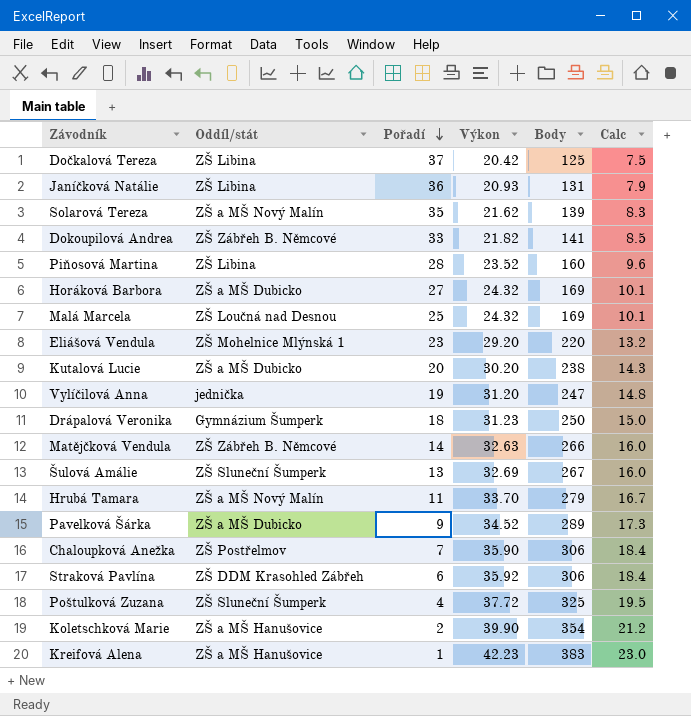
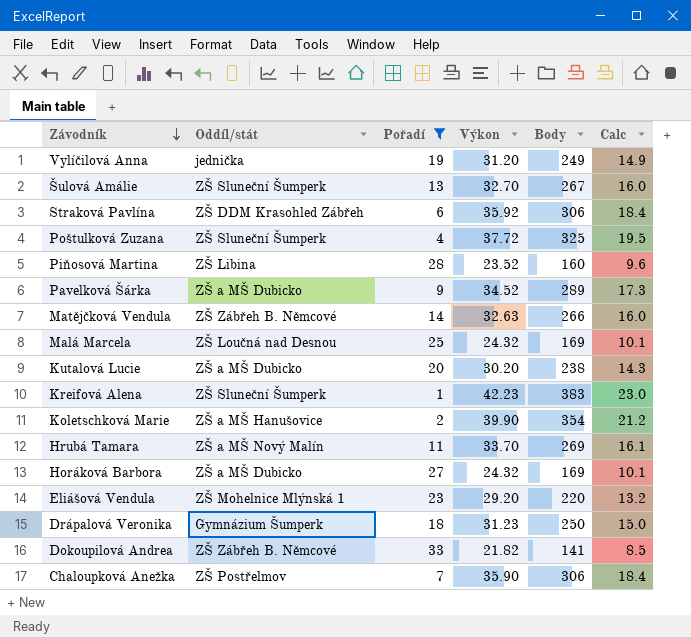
filter: none -> Pořadí <= 33
row order: Pořadí descending -> Závodník descending
Vylíčilová Anna | Body: 247 -> 249
Vylíčilová Anna | Calc: 14.8 -> 14.9
Šulová Amálie | Výkon: 32.69 -> 32.70
Kreifová Alena | Oddíl/stát: ZŠ a MŠ Hanušovice -> ZŠ Sluneční Šumperk
Hrubá Tamara | Body: 279 -> 269
Hrubá Tamara | Calc: 16.7 -> 16.1

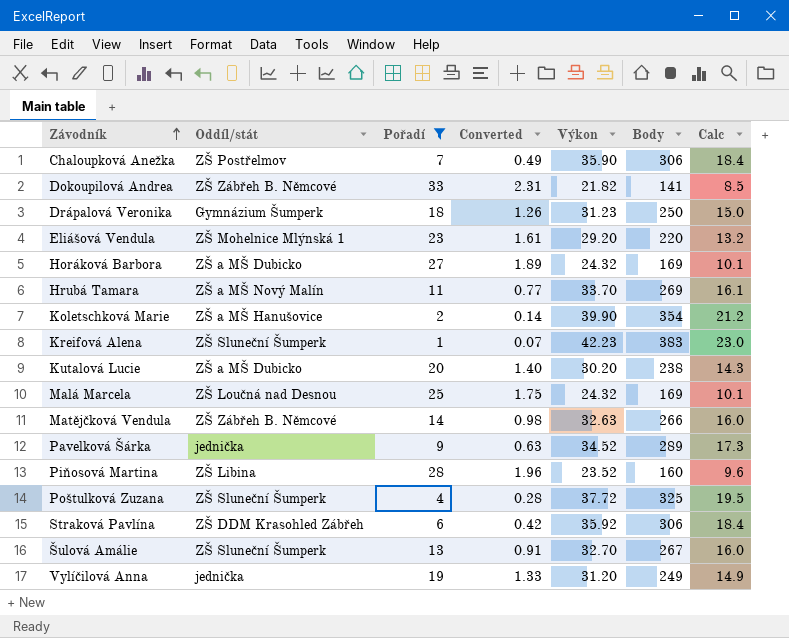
row order: Závodník descending -> Závodník ascending
column Converted | formula: none -> [Pořadí] * 0.07
Pavelková Šárka | Oddíl/stát: ZŠ a MŠ Dubicko -> jednička

